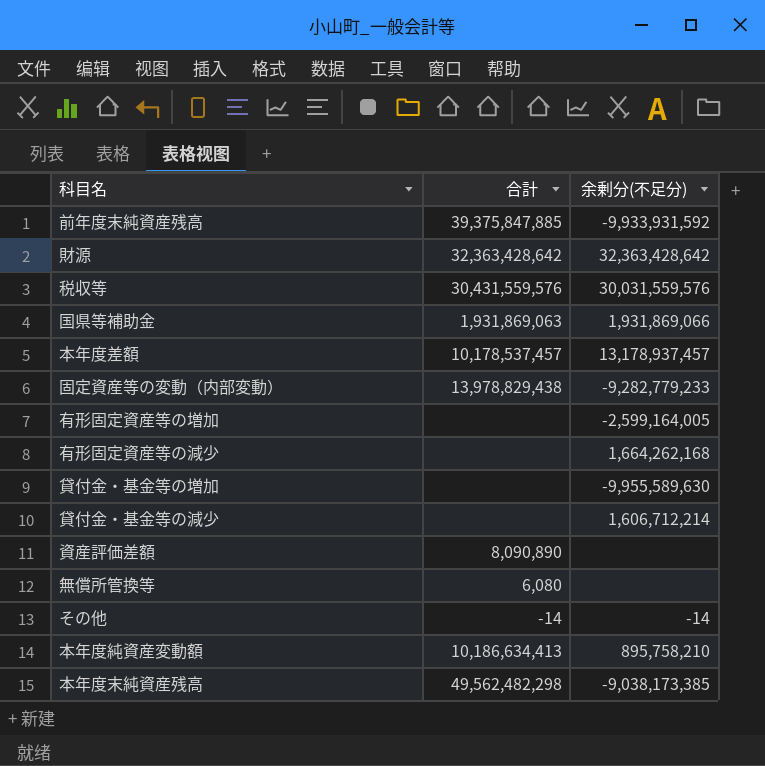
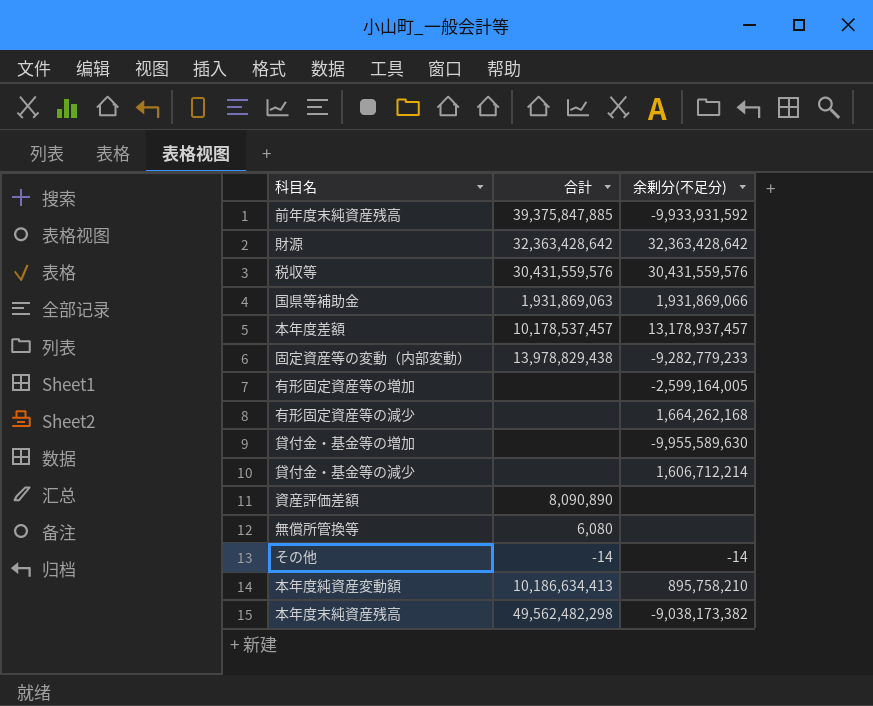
税収等 | 余剰分(不足分): 30,031,559,576 -> 30,431,559,576
本年度末純資産残高 | 余剰分(不足分): -9,038,173,385 -> -9,038,173,382

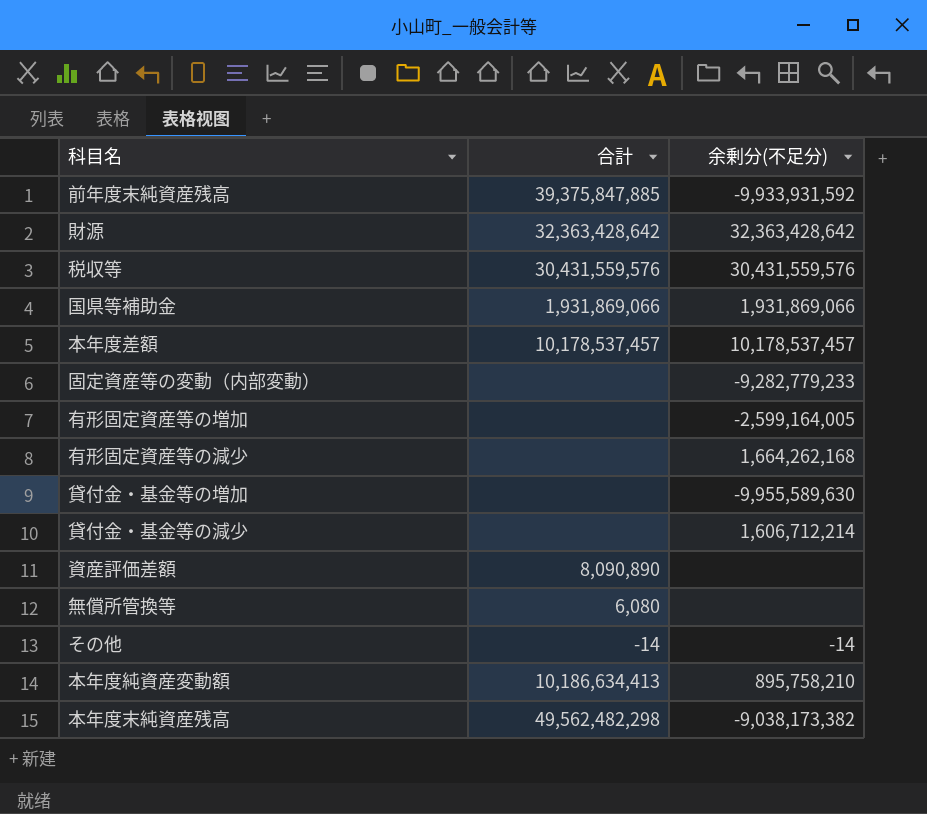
国県等補助金 | 合計: 1,931,869,063 -> 1,931,869,066
本年度差額 | 余剰分(不足分): 13,178,937,457 -> 10,178,537,457
固定資産等の変動（内部変動） | 合計: 13,978,829,438 -> none

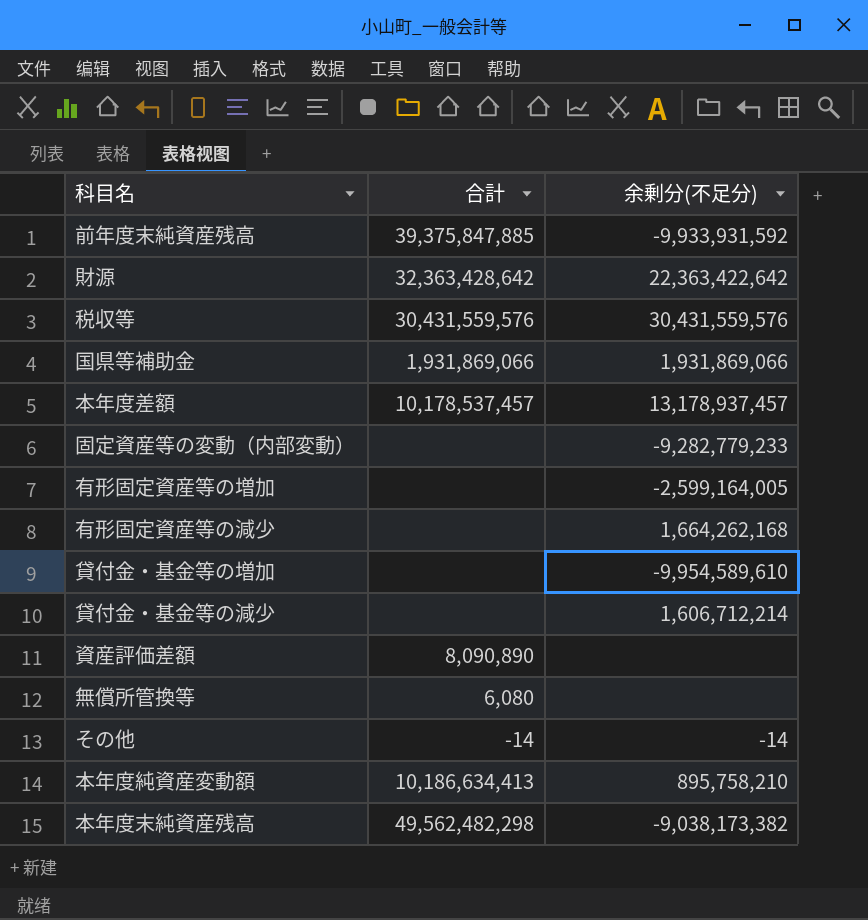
財源 | 余剰分(不足分): 32,363,428,642 -> 22,363,422,642
本年度差額 | 余剰分(不足分): 10,178,537,457 -> 13,178,937,457
貸付金・基金等の増加 | 余剰分(不足分): -9,955,589,630 -> -9,954,589,610

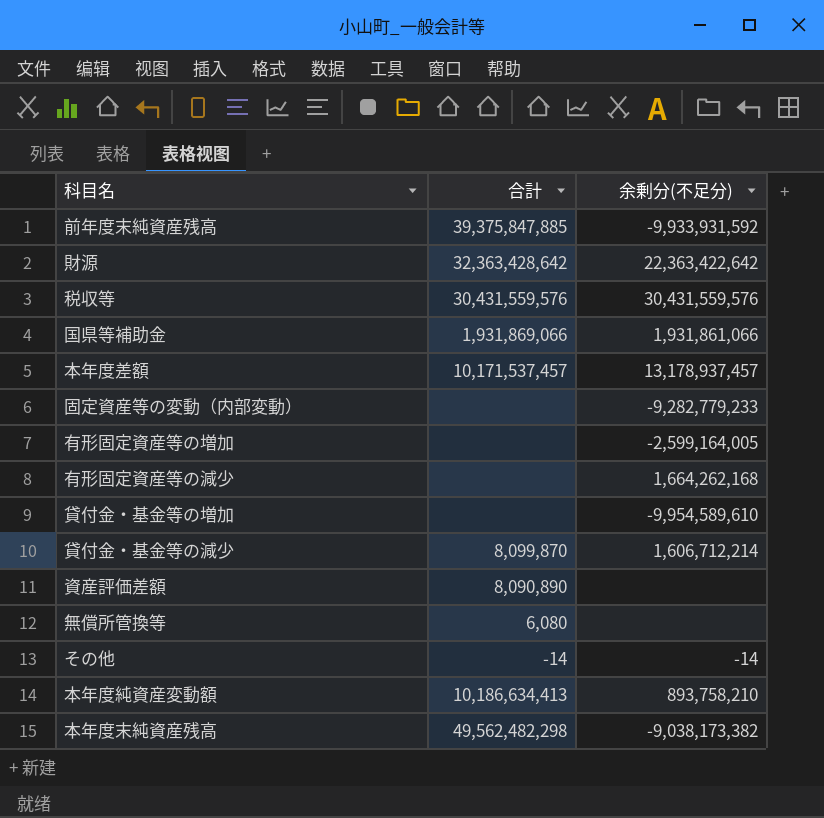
国県等補助金 | 余剰分(不足分): 1,931,869,066 -> 1,931,861,066
本年度差額 | 合計: 10,178,537,457 -> 10,171,537,457
貸付金・基金等の減少 | 合計: none -> 8,099,870
本年度純資産変動額 | 余剰分(不足分): 895,758,210 -> 893,758,210

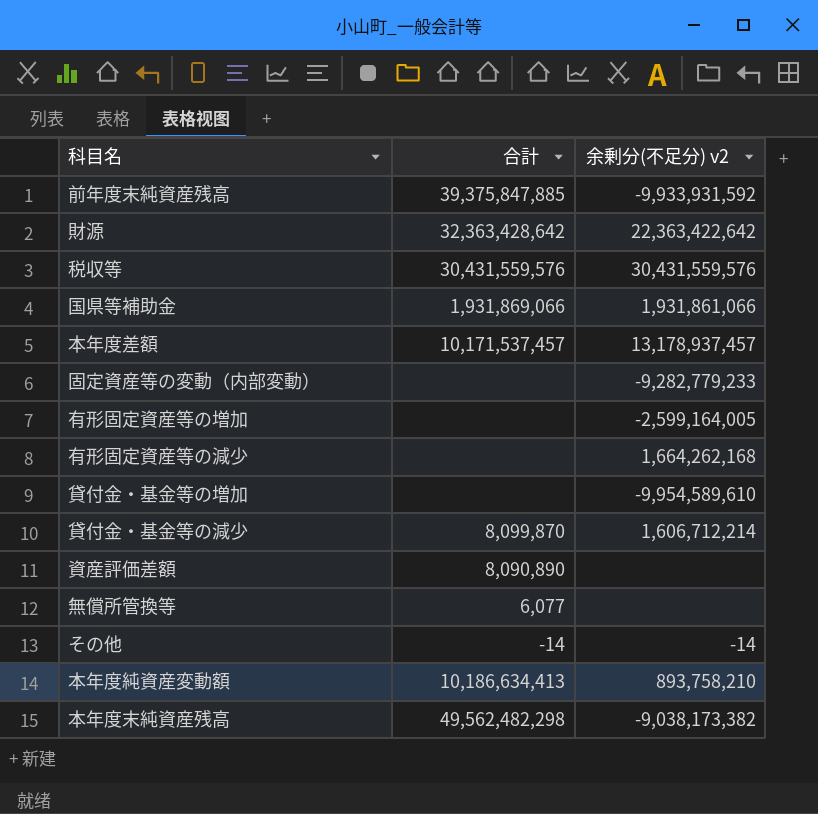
column name: 余剰分(不足分) -> 余剰分(不足分) v2
無償所管換等 | 合計: 6,080 -> 6,077

